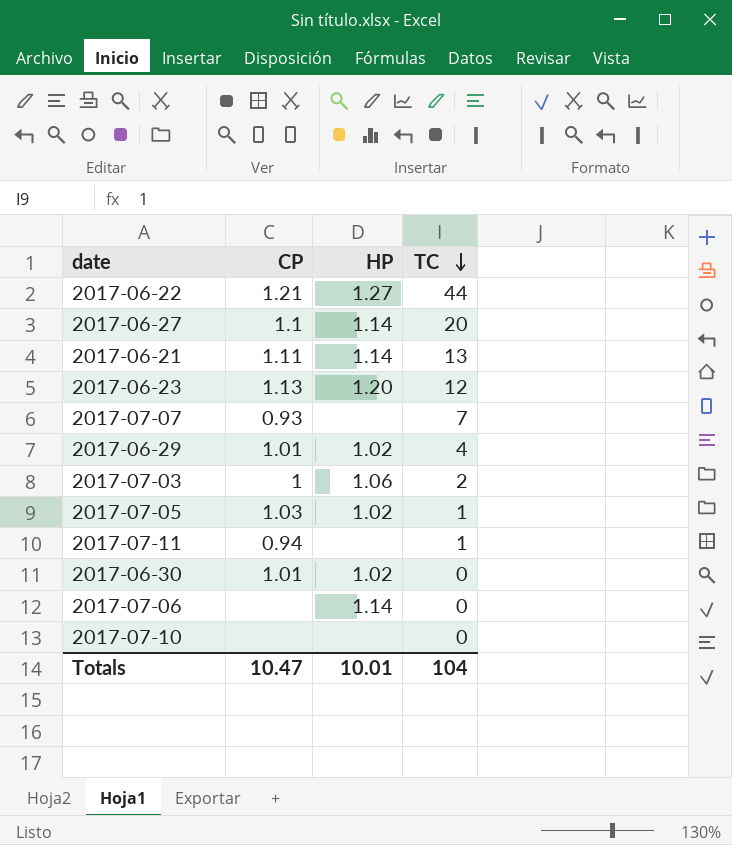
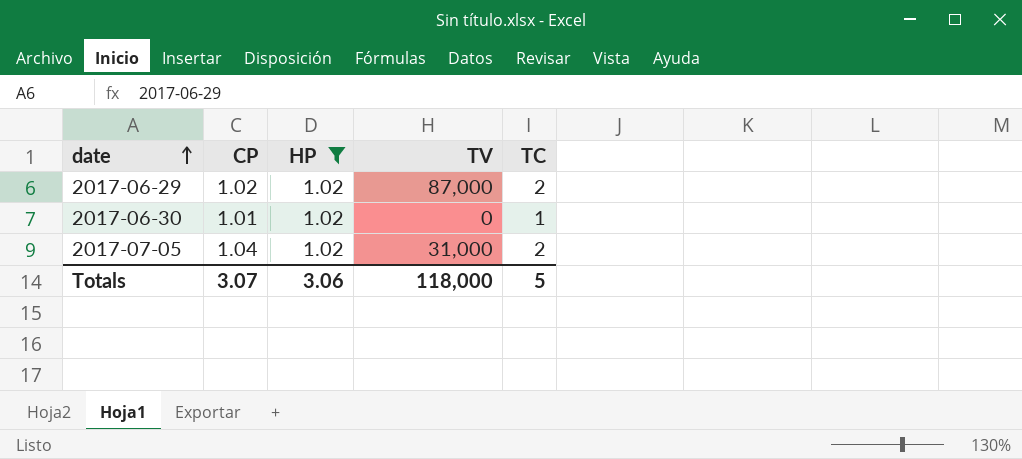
filter: none -> HP = 1.02
row order: TC descending -> date ascending
column TV | position: none -> 4
2017-06-29 | CP: 1.01 -> 1.02
2017-06-29 | TC: 4 -> 2
2017-06-30 | TC: 0 -> 1
2017-07-05 | CP: 1.03 -> 1.04
2017-07-05 | TC: 1 -> 2
Totals | CP: 10.47 -> 3.07
Totals | HP: 10.01 -> 3.06
Totals | TC: 104 -> 5

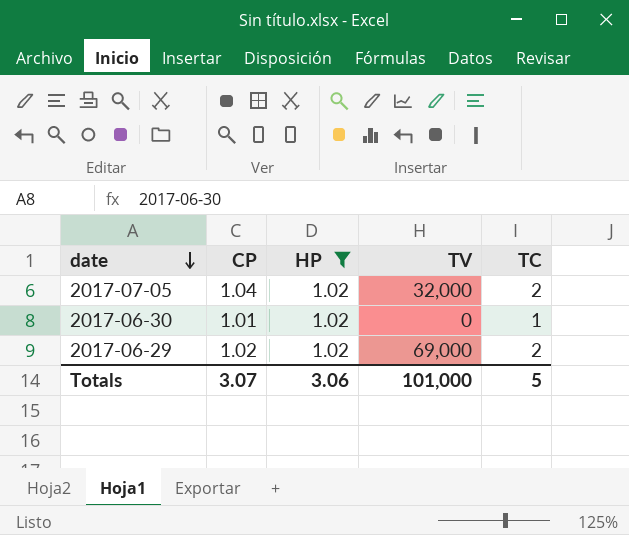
row order: date ascending -> date descending
2017-07-05 | TV: 31,000 -> 32,000
2017-06-29 | TV: 87,000 -> 69,000
Totals | TV: 118,000 -> 101,000

